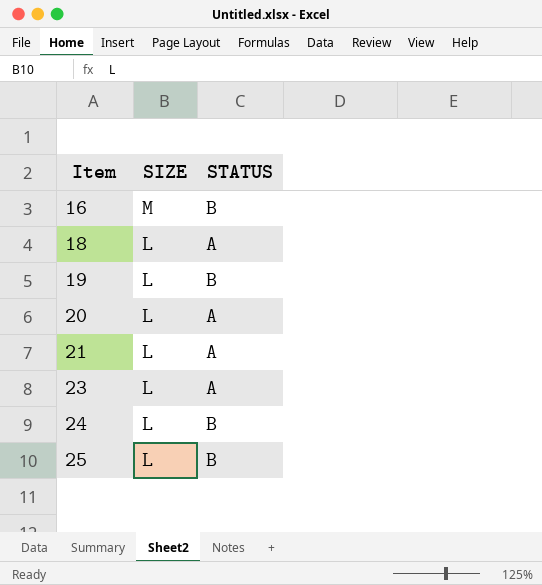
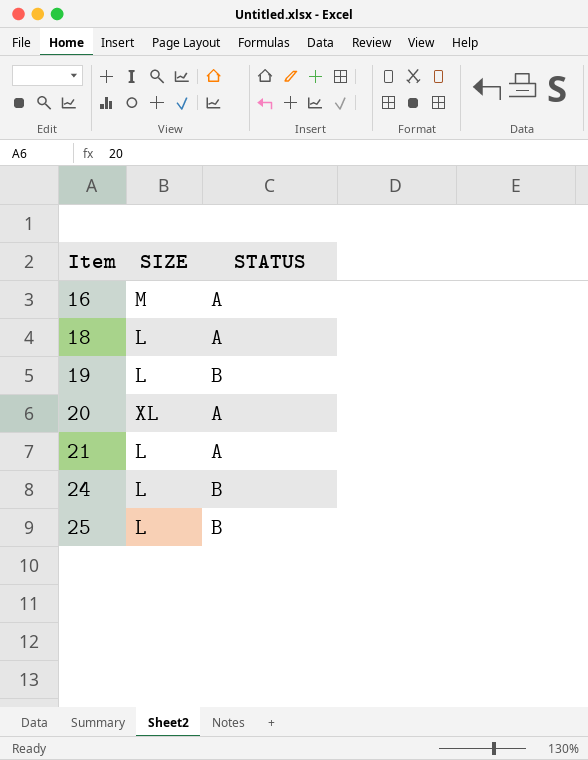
row 23: L | A -> none
16 | STATUS: B -> A
20 | SIZE: L -> XL

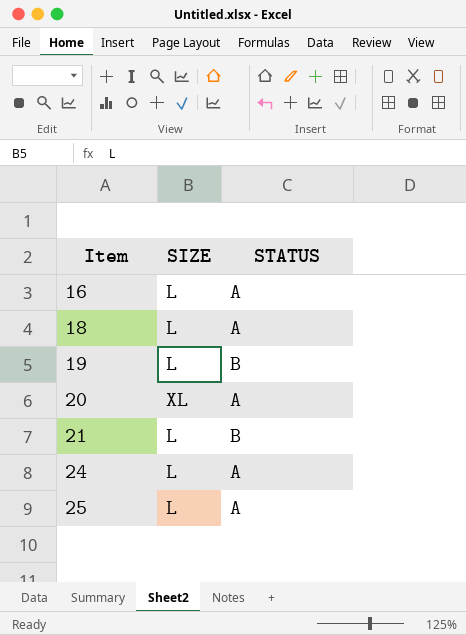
16 | SIZE: M -> L
21 | STATUS: A -> B
24 | STATUS: B -> A
25 | STATUS: B -> A

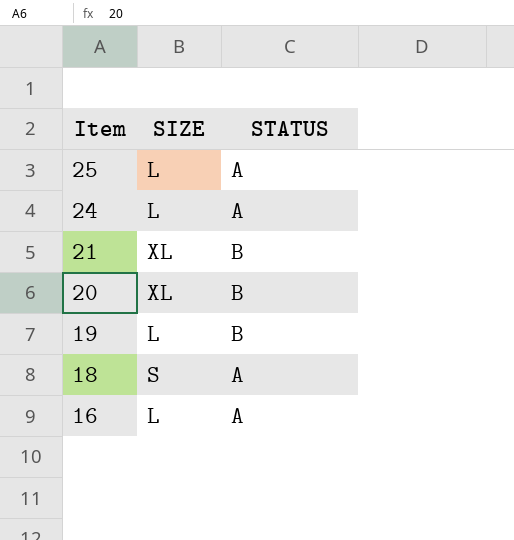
row order: Item ascending -> Item descending
21 | SIZE: L -> XL
20 | STATUS: A -> B
18 | SIZE: L -> S

